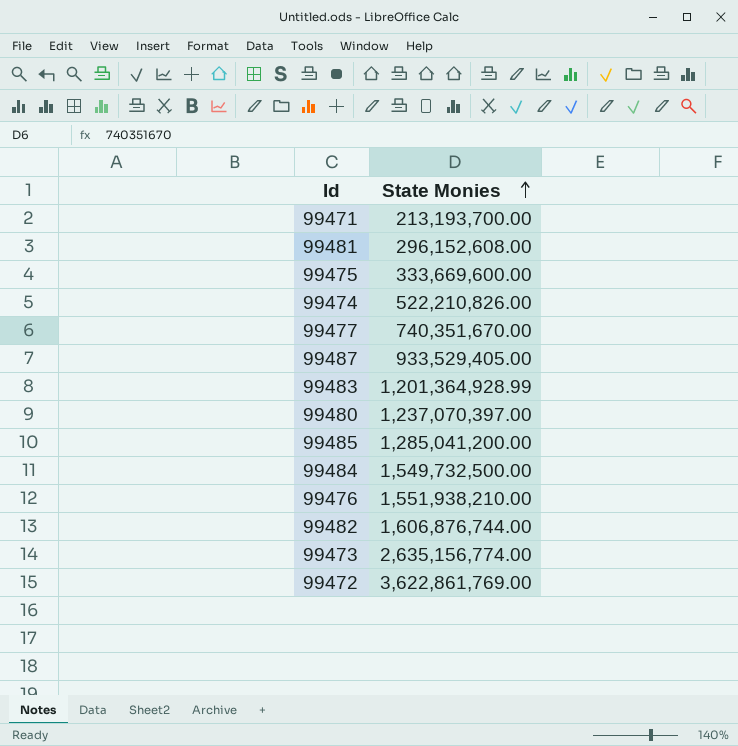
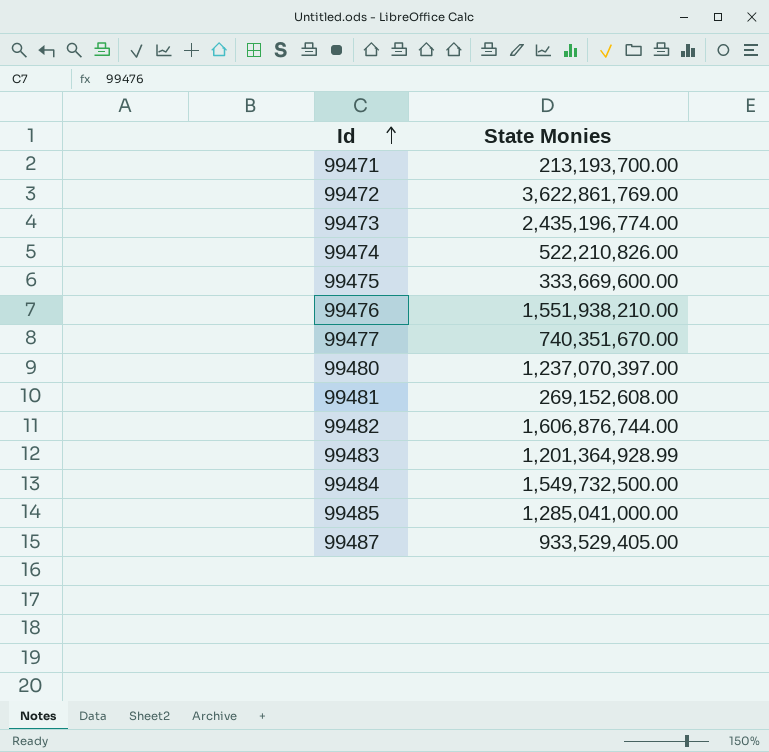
row order: State Monies ascending -> Id ascending
99473 | State Monies: 2,635,156,774.00 -> 2,435,196,774.00
99481 | State Monies: 296,152,608.00 -> 269,152,608.00
99485 | State Monies: 1,285,041,200.00 -> 1,285,041,000.00

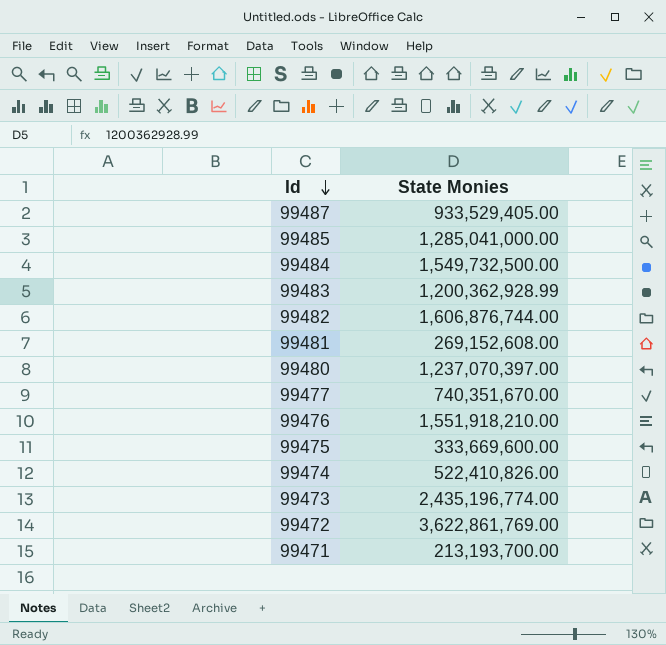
row order: Id ascending -> Id descending
99483 | State Monies: 1,201,364,928.99 -> 1,200,362,928.99
99476 | State Monies: 1,551,938,210.00 -> 1,551,918,210.00
99474 | State Monies: 522,210,826.00 -> 522,410,826.00

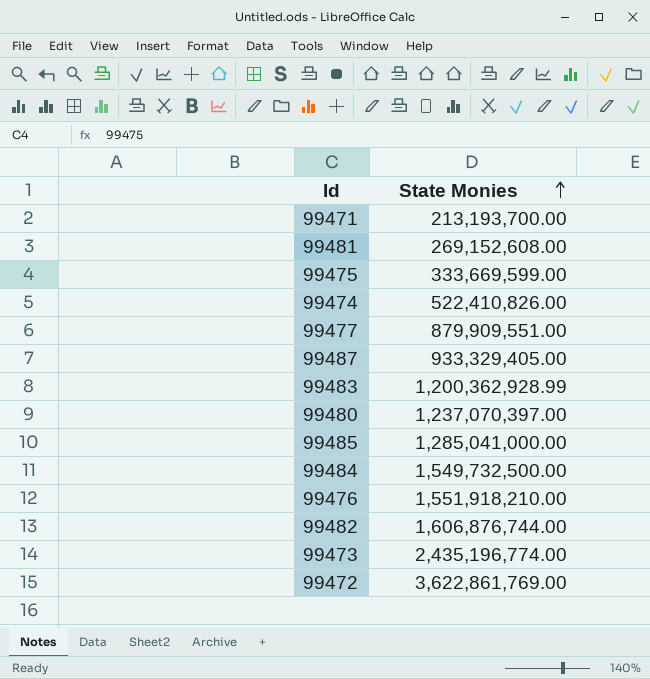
row order: Id descending -> State Monies ascending
99475 | State Monies: 333,669,600.00 -> 333,669,599.00
99477 | State Monies: 740,351,670.00 -> 879,909,551.00
99487 | State Monies: 933,529,405.00 -> 933,329,405.00

